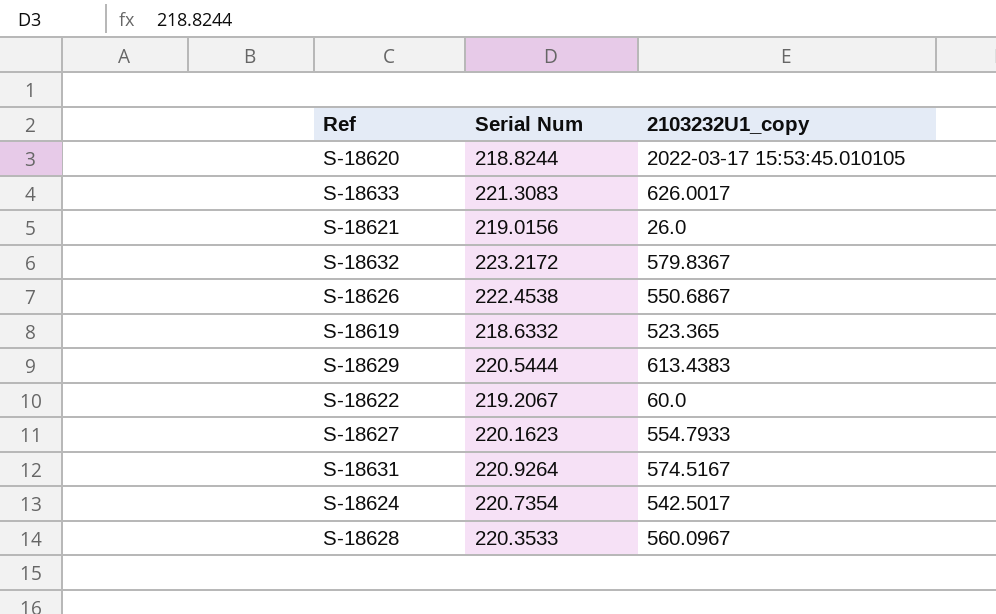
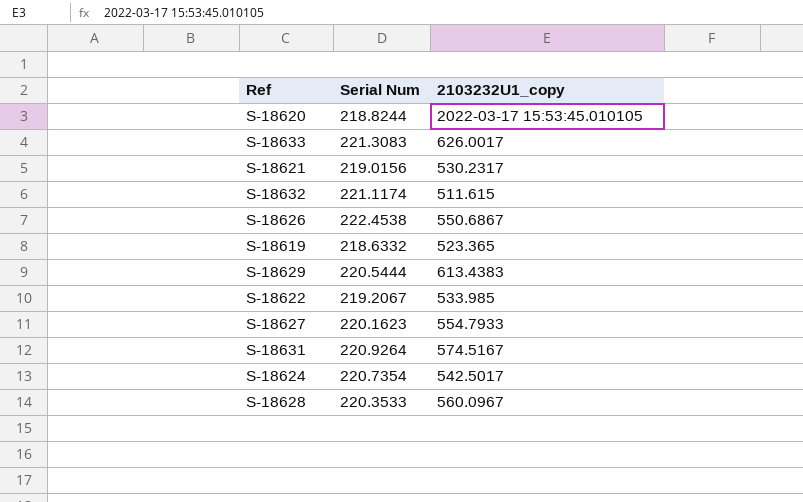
S-18621 | 2103232U1_copy: 26.0 -> 530.2317
S-18632 | Serial Num: 223.2172 -> 221.1174
S-18632 | 2103232U1_copy: 579.8367 -> 511.615
S-18622 | 2103232U1_copy: 60.0 -> 533.985

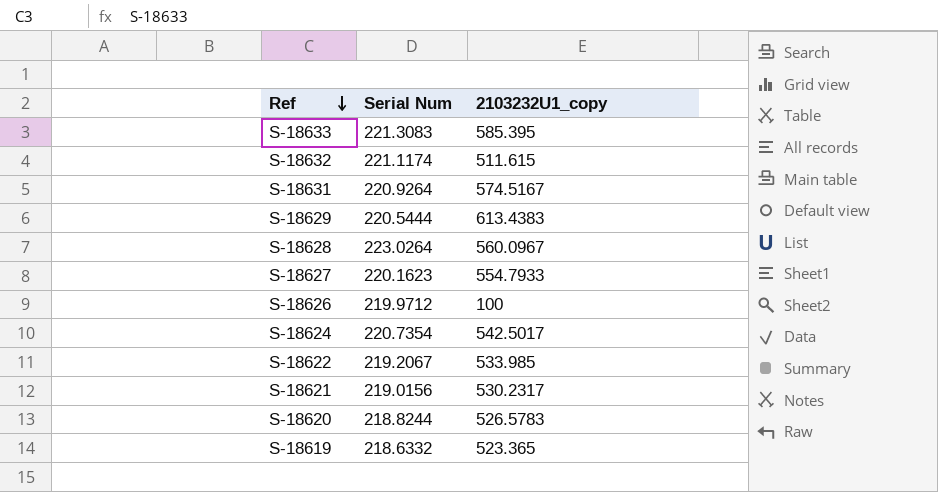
row order: none -> Ref descending
S-18633 | 2103232U1_copy: 626.0017 -> 585.395
S-18628 | Serial Num: 220.3533 -> 223.0264
S-18626 | Serial Num: 222.4538 -> 219.9712
S-18626 | 2103232U1_copy: 550.6867 -> 100
S-18620 | 2103232U1_copy: 2022-03-17 15:53:45.010105 -> 526.5783

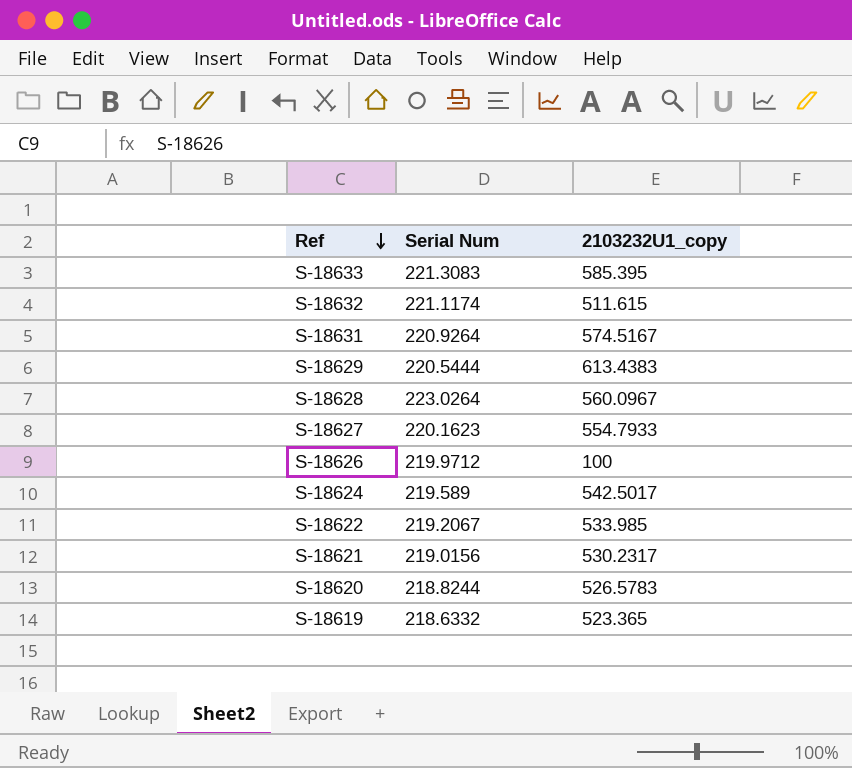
S-18624 | Serial Num: 220.7354 -> 219.589

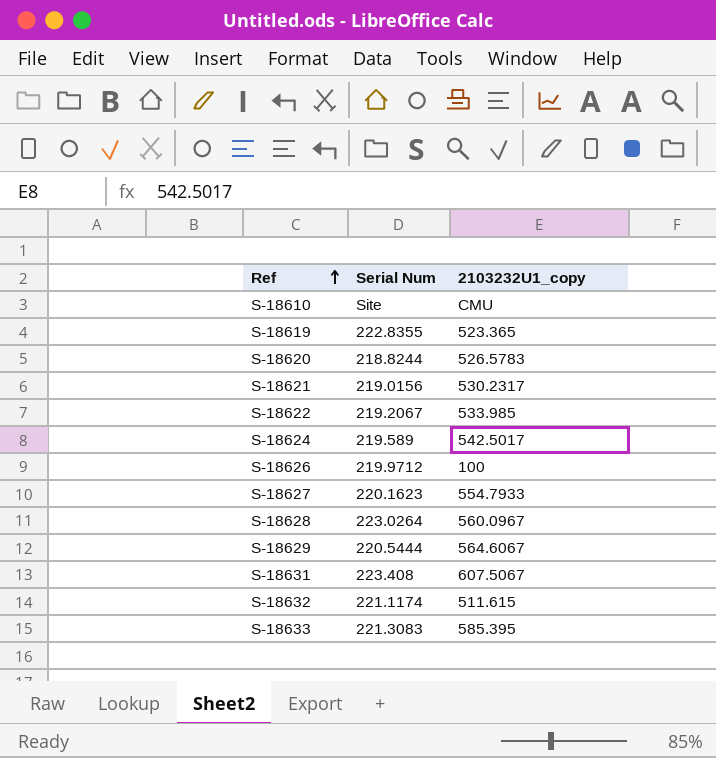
row order: Ref descending -> Ref ascending
row S-18610: none -> Site | CMU
S-18619 | Serial Num: 218.6332 -> 222.8355
S-18629 | 2103232U1_copy: 613.4383 -> 564.6067
S-18631 | Serial Num: 220.9264 -> 223.408
S-18631 | 2103232U1_copy: 574.5167 -> 607.5067

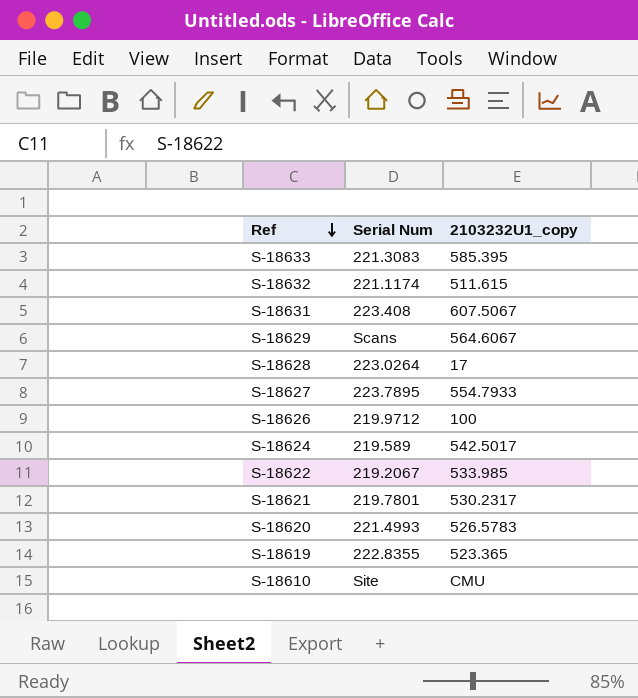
row order: Ref ascending -> Ref descending
S-18629 | Serial Num: 220.5444 -> Scans
S-18628 | 2103232U1_copy: 560.0967 -> 17
S-18627 | Serial Num: 220.1623 -> 223.7895
S-18621 | Serial Num: 219.0156 -> 219.7801
S-18620 | Serial Num: 218.8244 -> 221.4993

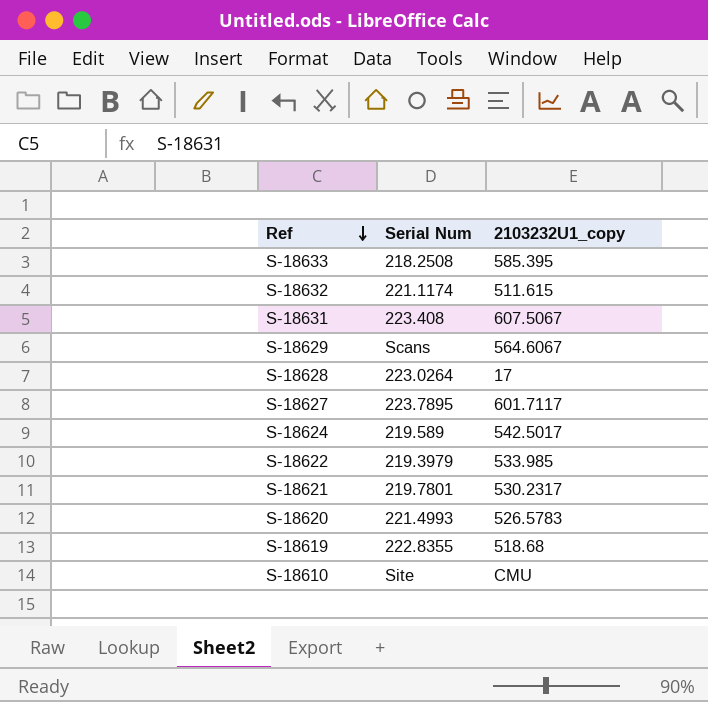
row S-18626: 219.9712 | 100 -> none
S-18633 | Serial Num: 221.3083 -> 218.2508
S-18627 | 2103232U1_copy: 554.7933 -> 601.7117
S-18622 | Serial Num: 219.2067 -> 219.3979
S-18619 | 2103232U1_copy: 523.365 -> 518.68

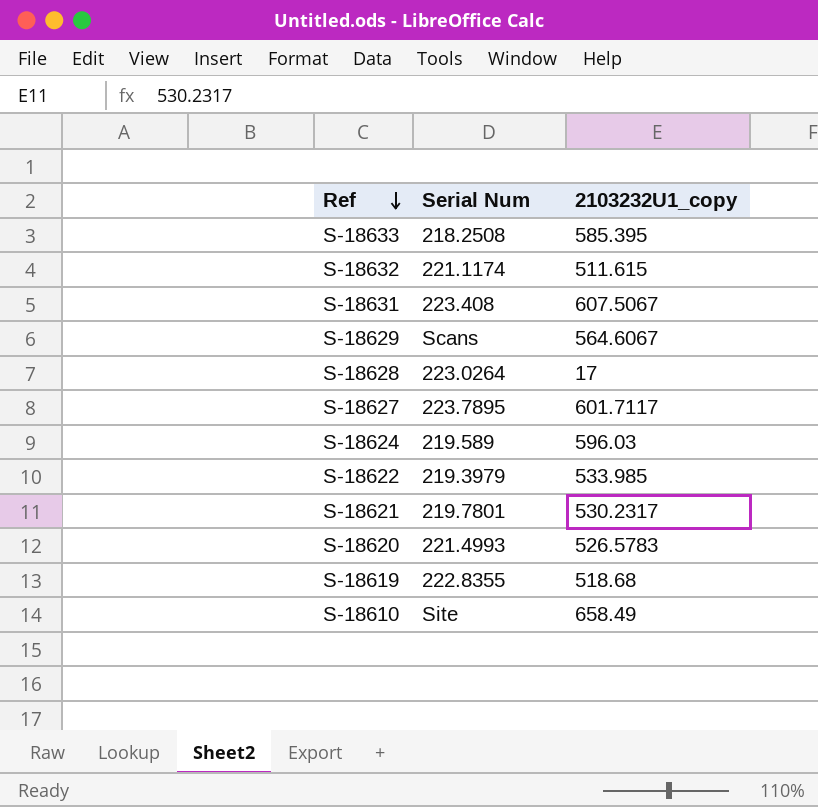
S-18624 | 2103232U1_copy: 542.5017 -> 596.03
S-18610 | 2103232U1_copy: CMU -> 658.49

